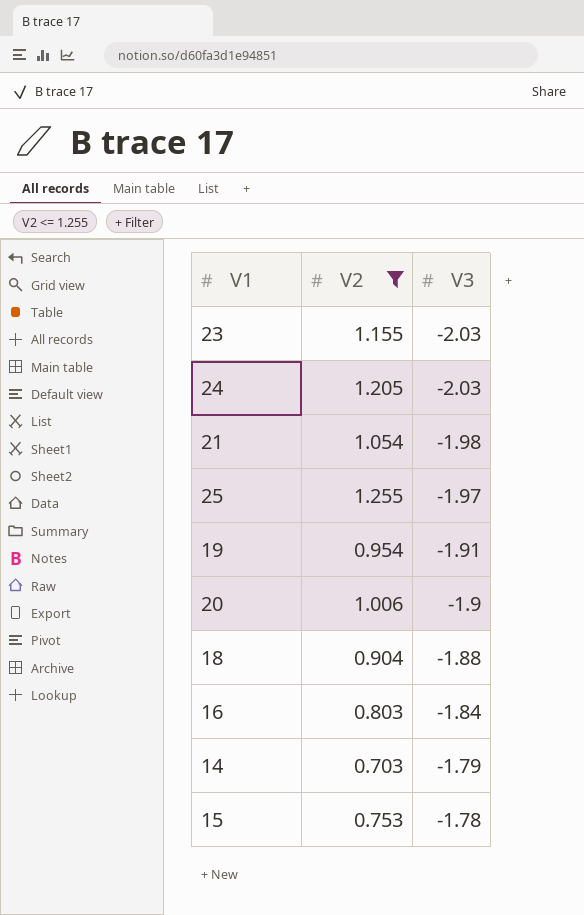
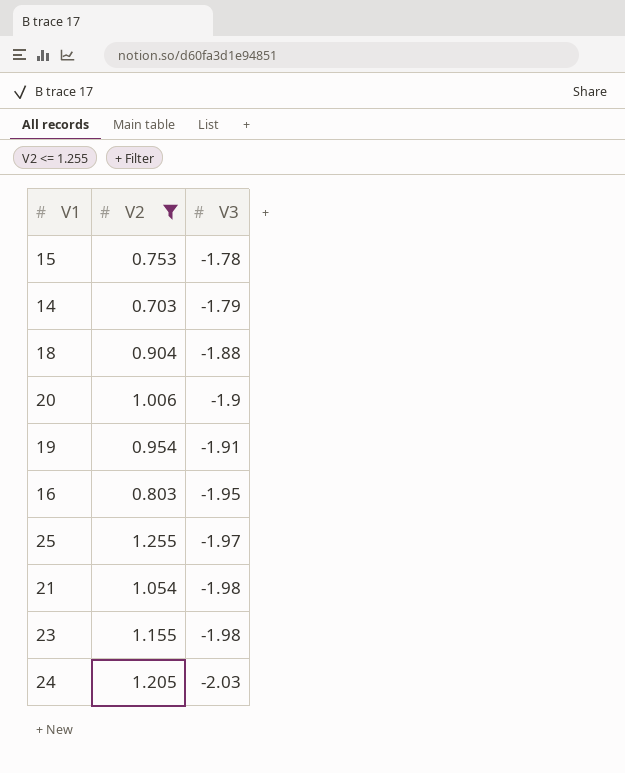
row order: V3 ascending -> V3 descending
16 | V3: -1.84 -> -1.95
23 | V3: -2.03 -> -1.98

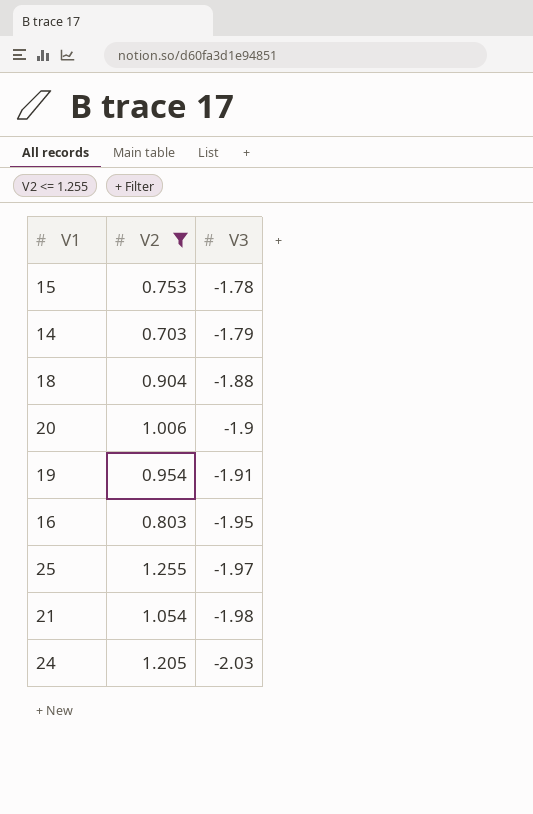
row 23: 1.155 | -1.98 -> none

